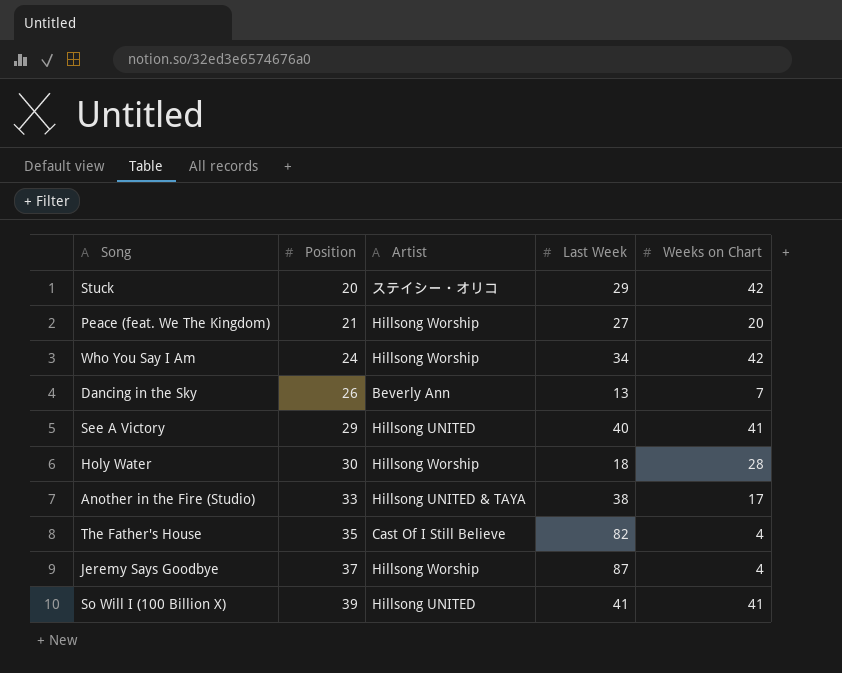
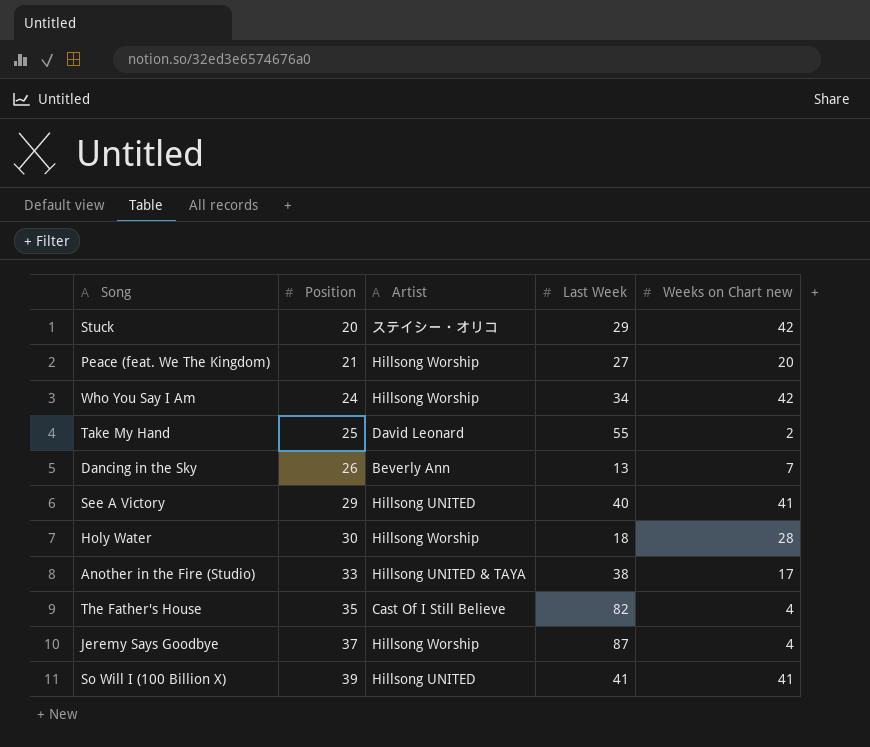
column name: Weeks on Chart -> Weeks on Chart new
row Take My Hand: none -> 25 | David Leonard | 55 | 2

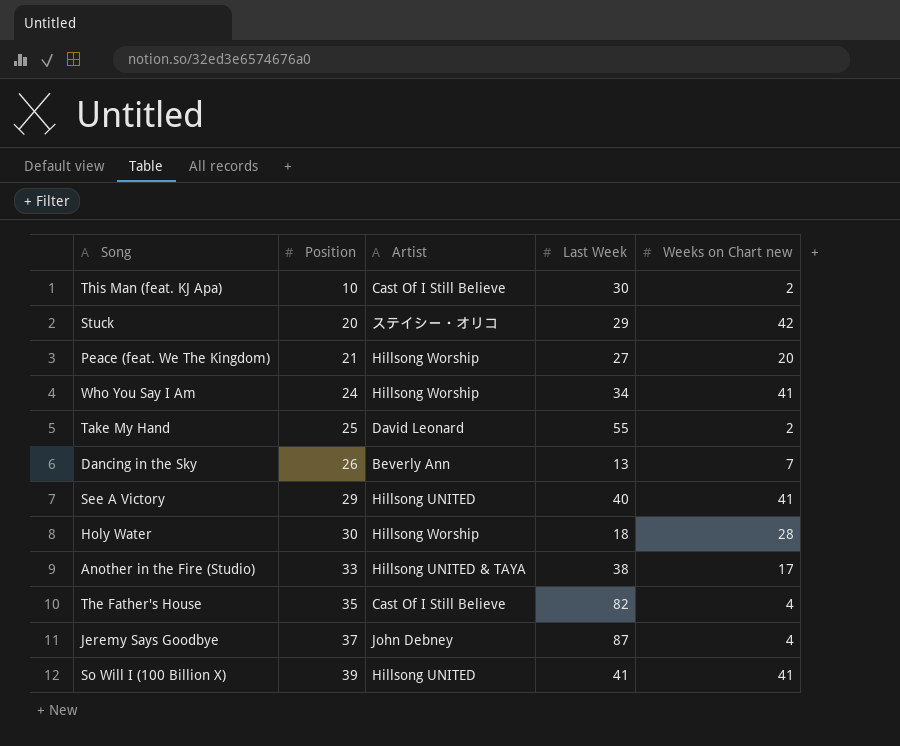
row This Man (feat. KJ Apa): none -> 10 | Cast Of I Still Believe | 30 | 2
Who You Say I Am | Weeks on Chart new: 42 -> 41
Jeremy Says Goodbye | Artist: Hillsong Worship -> John Debney

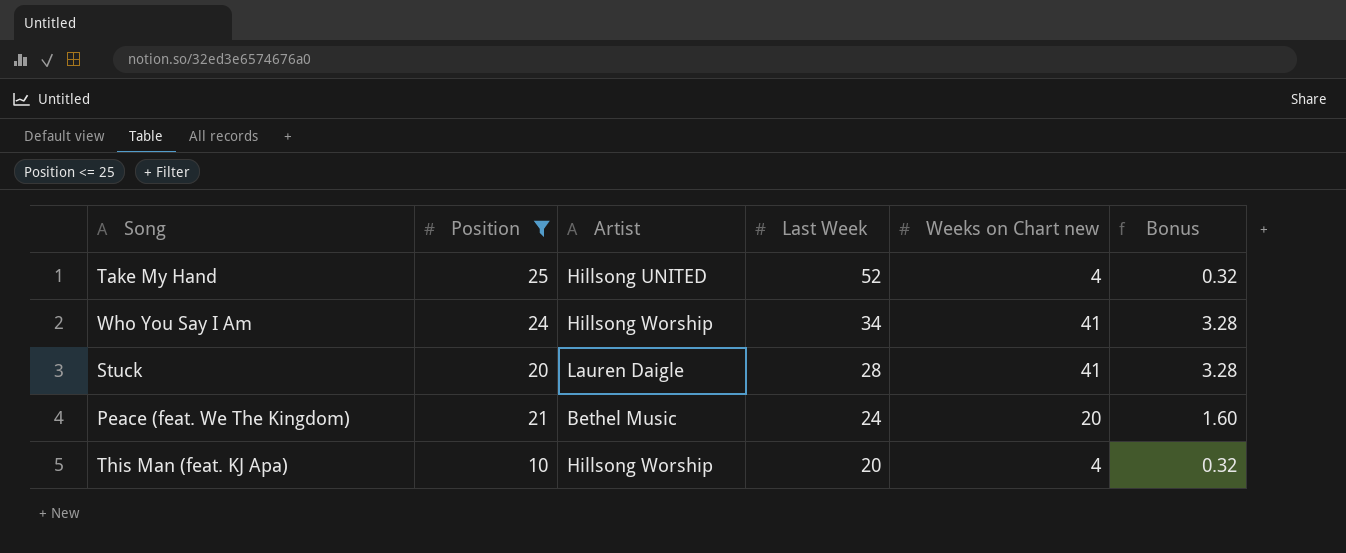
filter: none -> Position <= 25
row order: Position ascending -> Last Week descending
column Bonus | formula: none -> [Weeks on Chart new] * 0.08
Take My Hand | Artist: David Leonard -> Hillsong UNITED
Take My Hand | Last Week: 55 -> 52
Take My Hand | Weeks on Chart new: 2 -> 4
Stuck | Artist: ステイシー・オリコ -> Lauren Daigle
Stuck | Last Week: 29 -> 28
Stuck | Weeks on Chart new: 42 -> 41
Peace (feat. We The Kingdom) | Artist: Hillsong Worship -> Bethel Music
Peace (feat. We The Kingdom) | Last Week: 27 -> 24
This Man (feat. KJ Apa) | Artist: Cast Of I Still Believe -> Hillsong Worship
This Man (feat. KJ Apa) | Last Week: 30 -> 20
This Man (feat. KJ Apa) | Weeks on Chart new: 2 -> 4

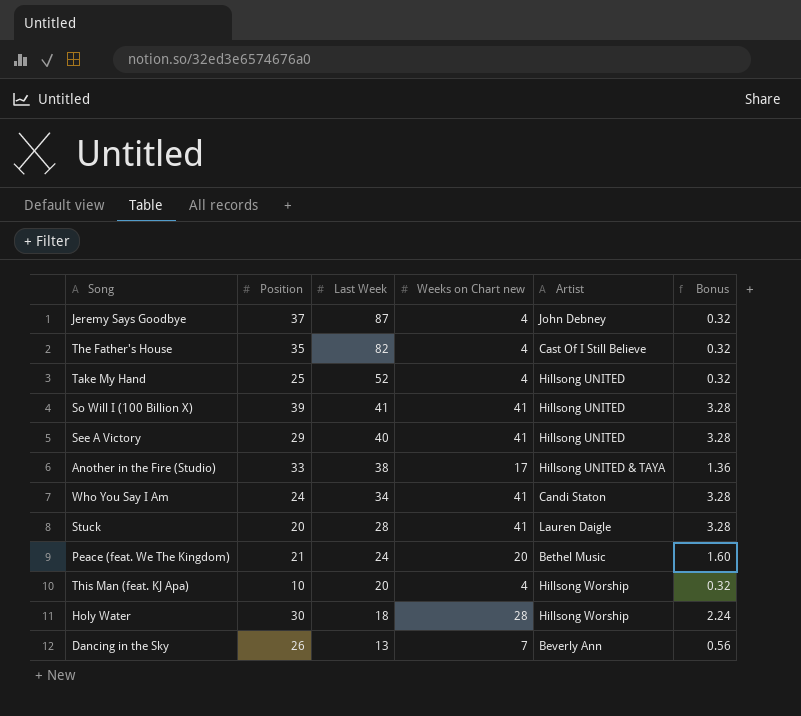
filter: Position <= 25 -> none
column Artist | position: 3 -> 5
Who You Say I Am | Artist: Hillsong Worship -> Candi Staton

